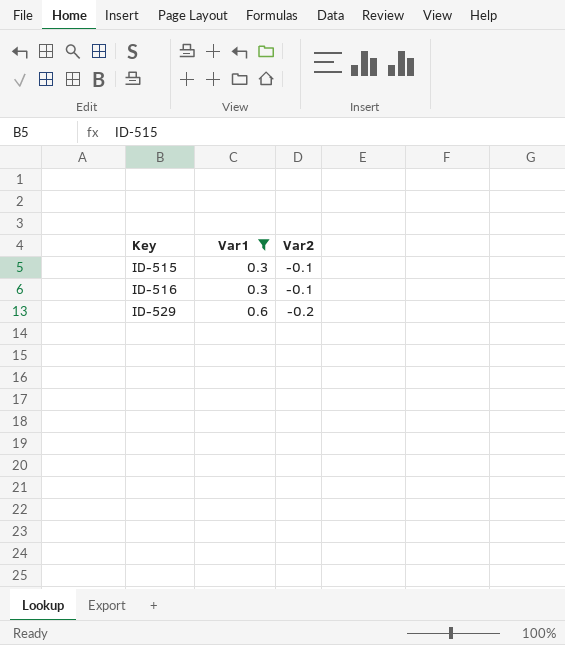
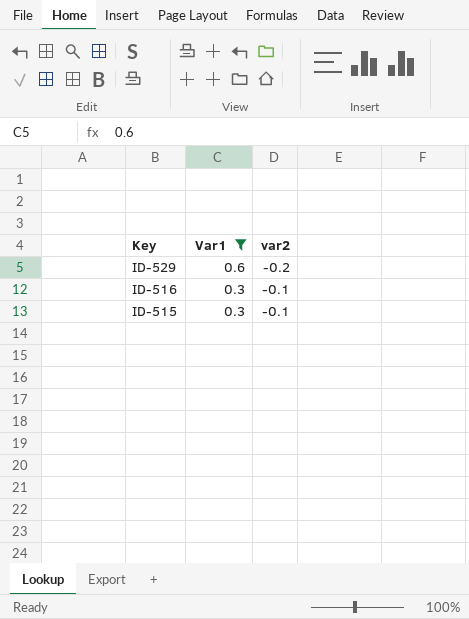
row order: Key ascending -> Key descending
column name: Var2 -> var2

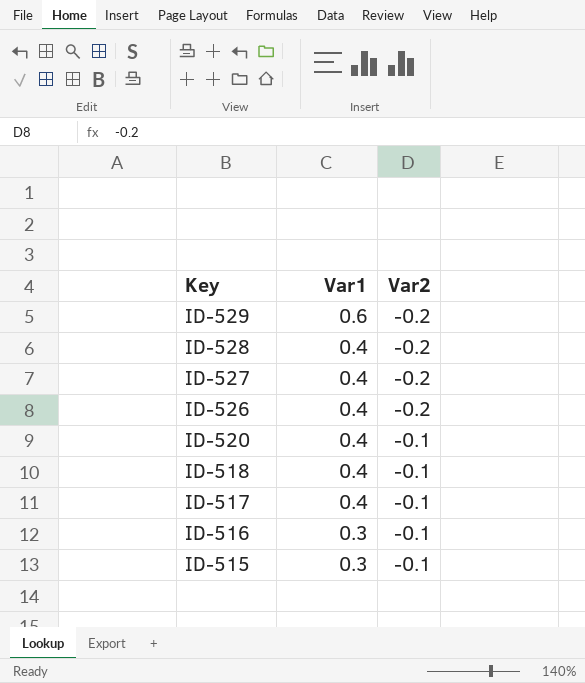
filter: Var1 != 0.4 -> none
column name: var2 -> Var2

